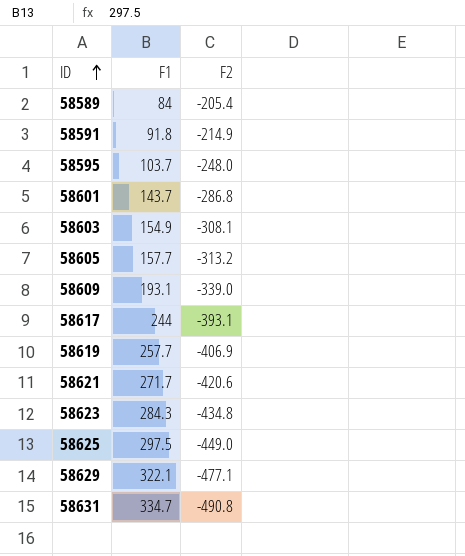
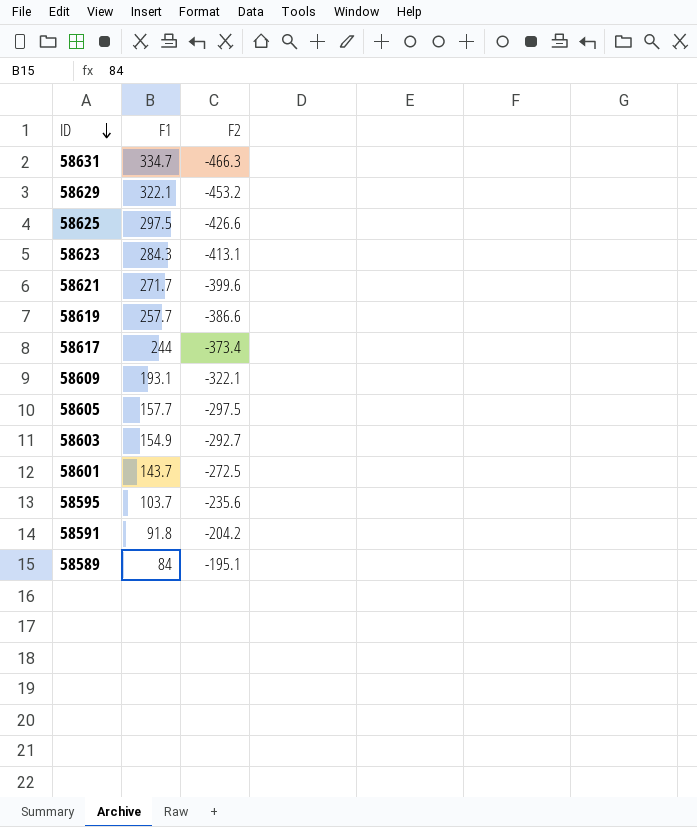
row order: ID ascending -> ID descending
58631 | F2: -490.8 -> -466.3
58629 | F2: -477.1 -> -453.2
58625 | F2: -449.0 -> -426.6
58623 | F2: -434.8 -> -413.1
58621 | F2: -420.6 -> -399.6
58619 | F2: -406.9 -> -386.6
58617 | F2: -393.1 -> -373.4
58609 | F2: -339.0 -> -322.1
58605 | F2: -313.2 -> -297.5
58603 | F2: -308.1 -> -292.7
58601 | F2: -286.8 -> -272.5
58595 | F2: -248.0 -> -235.6
58591 | F2: -214.9 -> -204.2
58589 | F2: -205.4 -> -195.1

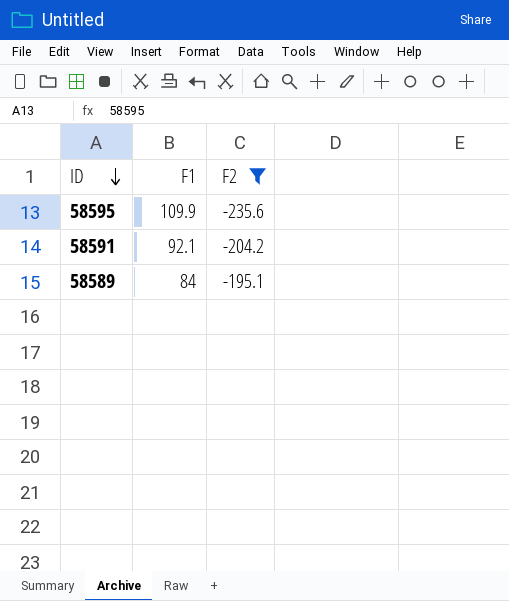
filter: none -> F2 >= -235.6
58595 | F1: 103.7 -> 109.9
58591 | F1: 91.8 -> 92.1

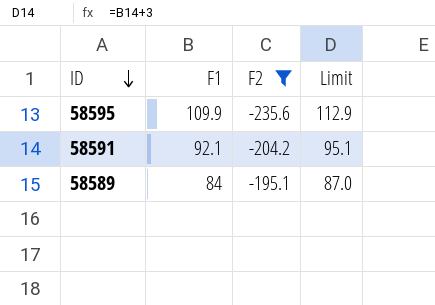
column Limit | formula: none -> [F1] + 3

